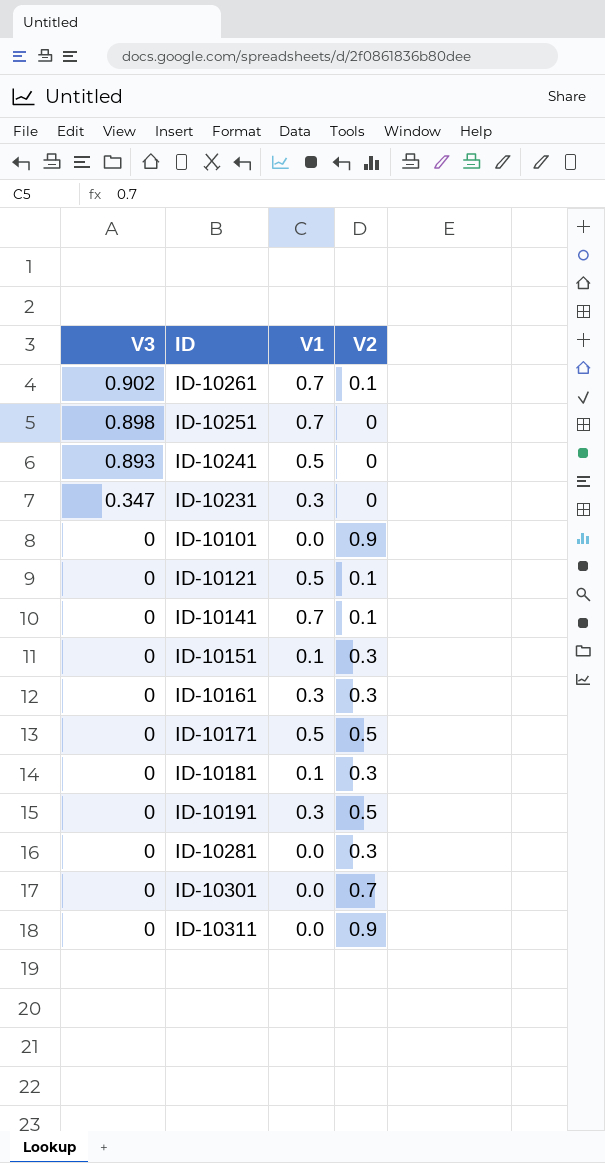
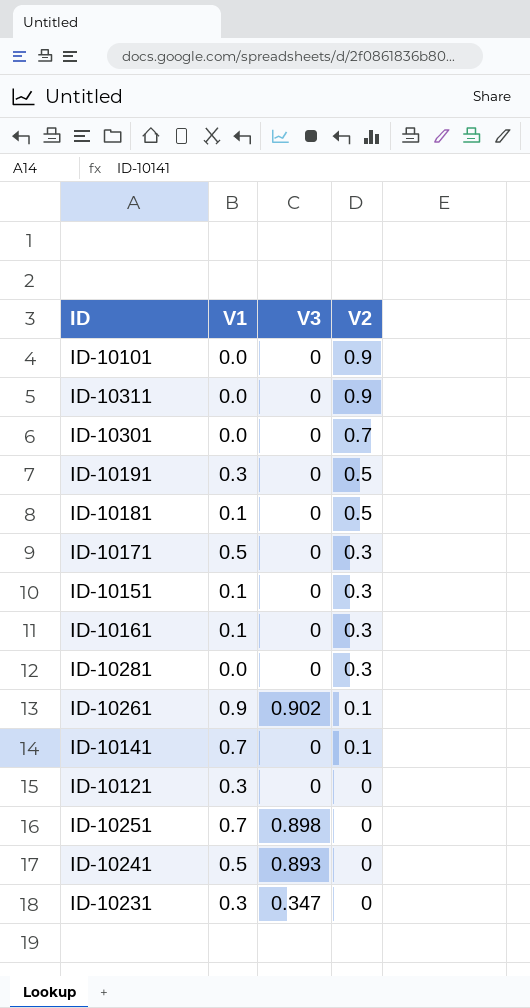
row order: V3 descending -> V2 descending
column V3 | position: 1 -> 3
ID-10181 | V2: 0.3 -> 0.5
ID-10171 | V2: 0.5 -> 0.3
ID-10161 | V1: 0.3 -> 0.1
ID-10261 | V1: 0.7 -> 0.9
ID-10121 | V1: 0.5 -> 0.3
ID-10121 | V2: 0.1 -> 0

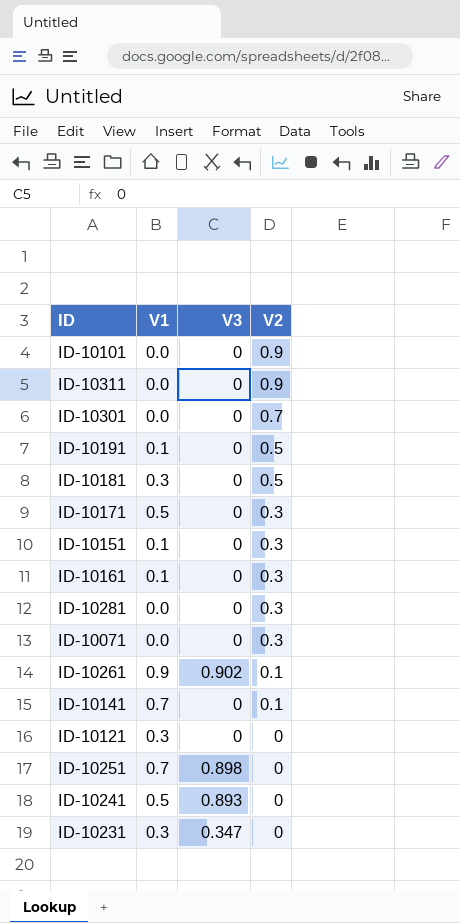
ID-10191 | V1: 0.3 -> 0.1
ID-10181 | V1: 0.1 -> 0.3
row ID-10071: none -> 0.0 | 0 | 0.3

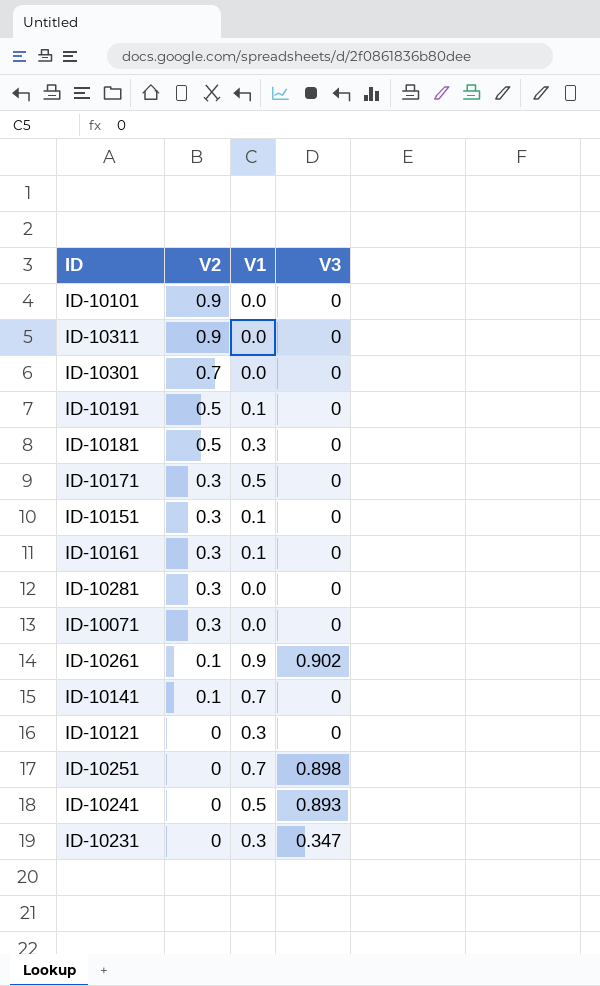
column V2 | position: 4 -> 2

